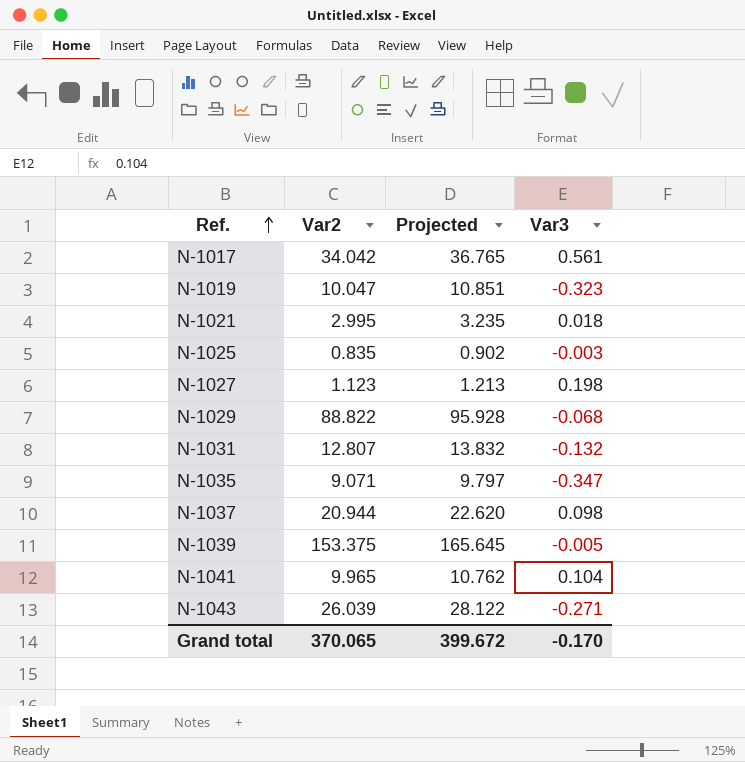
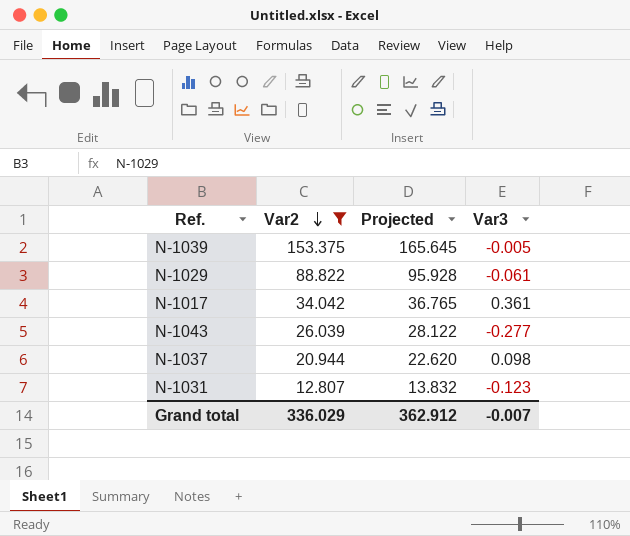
filter: none -> Var2 >= 12.807
row order: Ref. ascending -> Var2 descending
N-1029 | Var3: -0.068 -> -0.061
N-1017 | Var3: 0.561 -> 0.361
N-1043 | Var3: -0.271 -> -0.277
N-1031 | Var3: -0.132 -> -0.123
Grand total | Var2: 370.065 -> 336.029
Grand total | Projected: 399.672 -> 362.912
Grand total | Var3: -0.170 -> -0.007

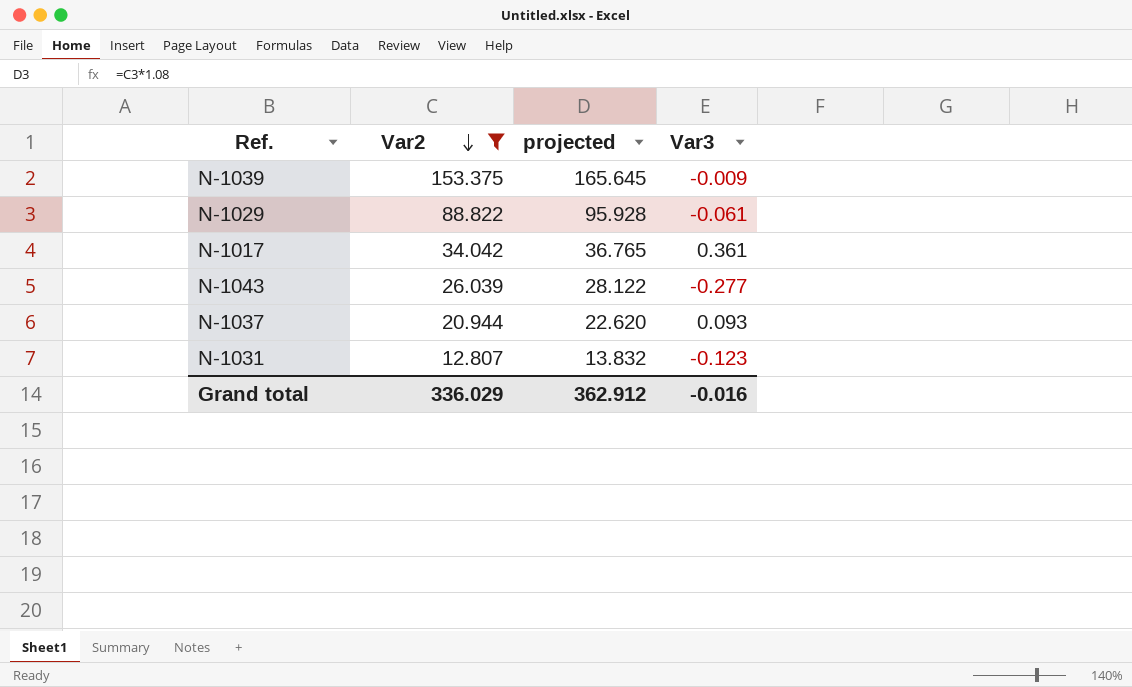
column name: Projected -> projected
N-1039 | Var3: -0.005 -> -0.009
N-1037 | Var3: 0.098 -> 0.093
Grand total | Var3: -0.007 -> -0.016

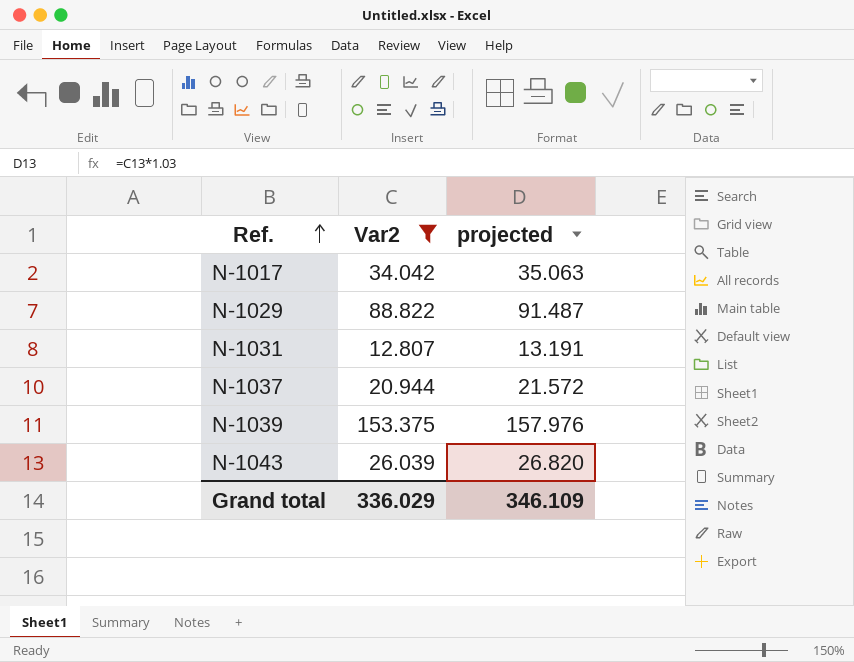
row order: Var2 descending -> Ref. ascending
column Var3 | position: 4 -> none
column projected | formula: [Var2] * 1.08 -> [Var2] * 1.03
Grand total | projected: 362.912 -> 346.109

